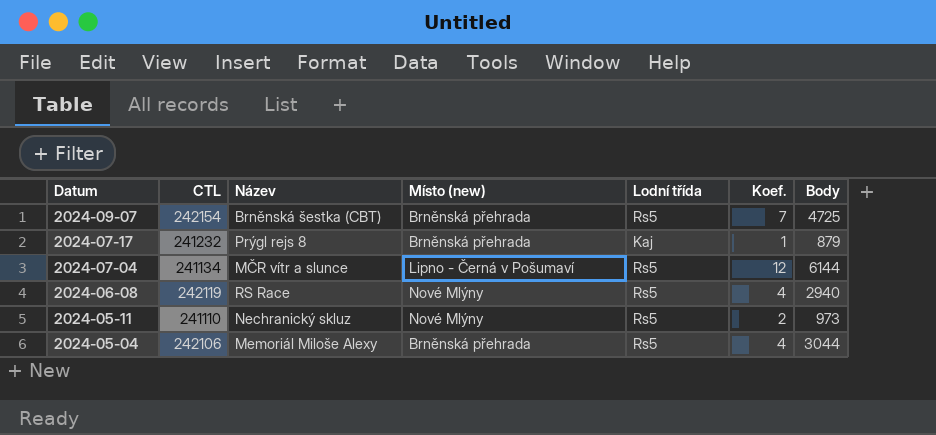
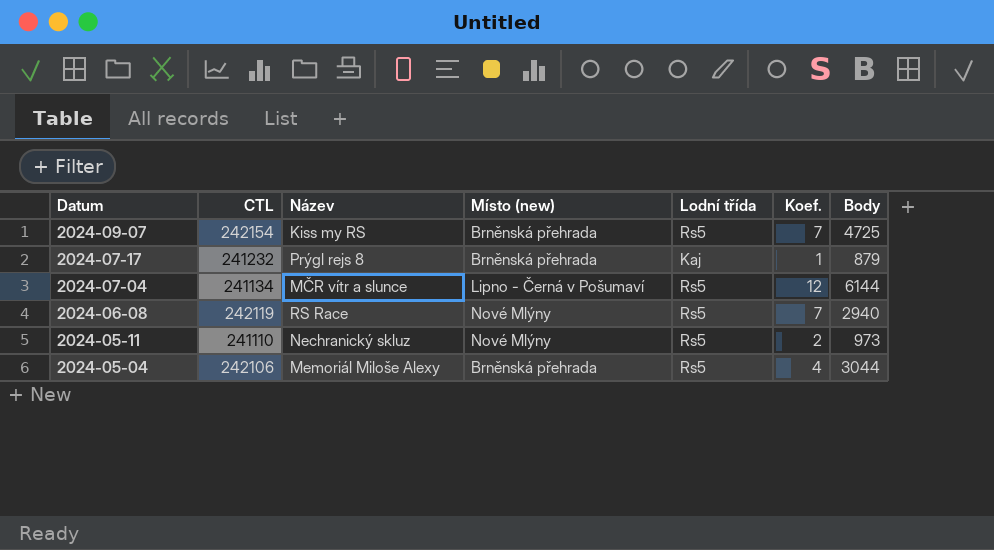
2024-09-07 | Název: Brněnská šestka (CBT) -> Kiss my RS
2024-06-08 | Koef.: 4 -> 7

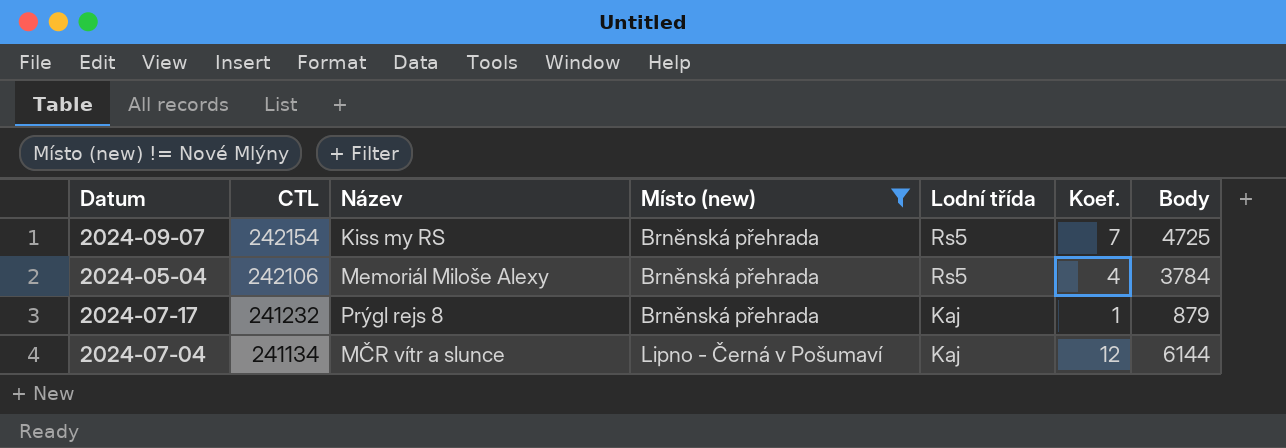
filter: none -> Místo (new) != Nové Mlýny
row order: Datum descending -> CTL descending
2024-05-04 | Body: 3044 -> 3784
2024-07-04 | Lodní třída: Rs5 -> Kaj

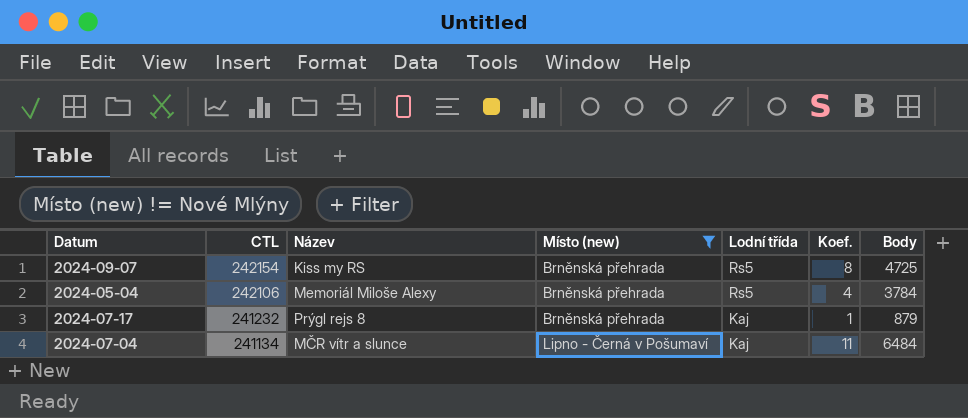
2024-09-07 | Koef.: 7 -> 8
2024-07-04 | Koef.: 12 -> 11
2024-07-04 | Body: 6144 -> 6484

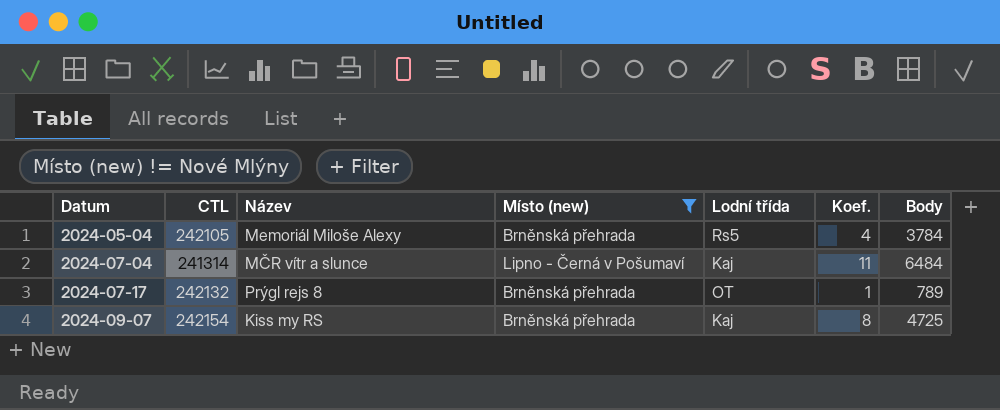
row order: CTL descending -> Datum ascending
2024-05-04 | CTL: 242106 -> 242105
2024-07-04 | CTL: 241134 -> 241314
2024-07-17 | CTL: 241232 -> 242132
2024-07-17 | Lodní třída: Kaj -> OT
2024-07-17 | Body: 879 -> 789
2024-09-07 | Lodní třída: Rs5 -> Kaj

